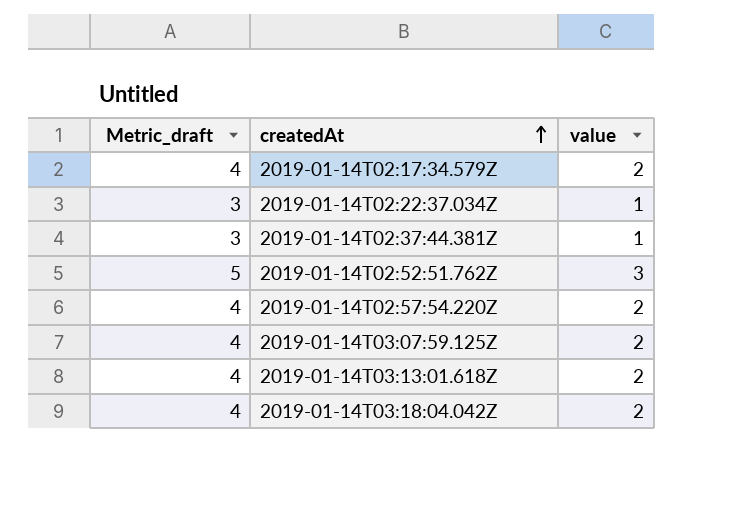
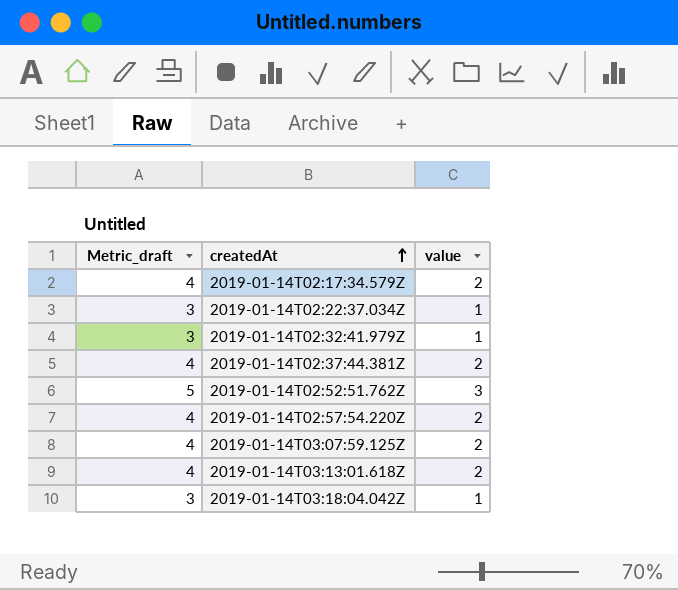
row 2019-01-14T02:32:41.979Z: none -> 3 | 1
2019-01-14T02:37:44.381Z | Metric_draft: 3 -> 4
2019-01-14T02:37:44.381Z | value: 1 -> 2
2019-01-14T03:18:04.042Z | Metric_draft: 4 -> 3
2019-01-14T03:18:04.042Z | value: 2 -> 1

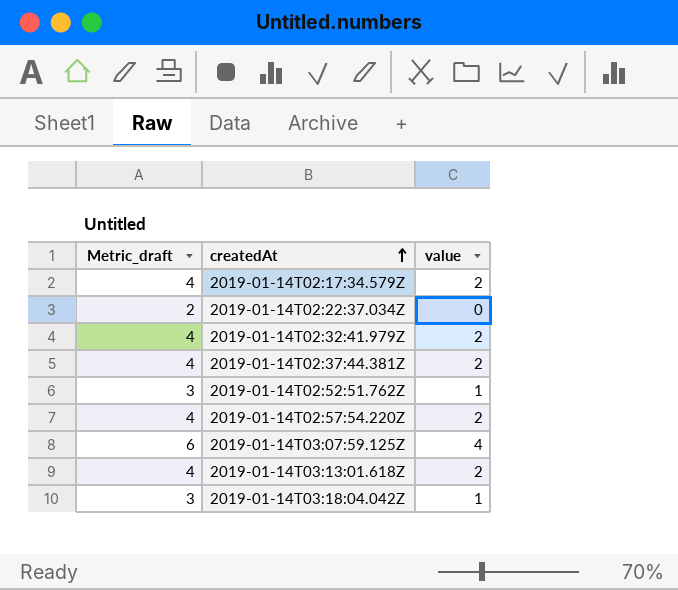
2019-01-14T02:22:37.034Z | Metric_draft: 3 -> 2
2019-01-14T02:22:37.034Z | value: 1 -> 0
2019-01-14T02:32:41.979Z | Metric_draft: 3 -> 4
2019-01-14T02:32:41.979Z | value: 1 -> 2
2019-01-14T02:52:51.762Z | Metric_draft: 5 -> 3
2019-01-14T02:52:51.762Z | value: 3 -> 1
2019-01-14T03:07:59.125Z | Metric_draft: 4 -> 6
2019-01-14T03:07:59.125Z | value: 2 -> 4

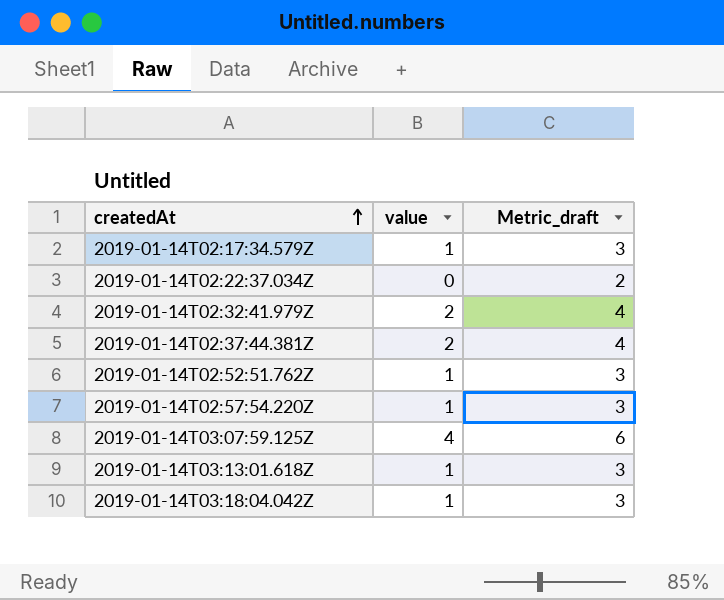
column Metric_draft | position: 1 -> 3
2019-01-14T02:17:34.579Z | value: 2 -> 1
2019-01-14T02:17:34.579Z | Metric_draft: 4 -> 3
2019-01-14T02:57:54.220Z | value: 2 -> 1
2019-01-14T02:57:54.220Z | Metric_draft: 4 -> 3
2019-01-14T03:13:01.618Z | value: 2 -> 1
2019-01-14T03:13:01.618Z | Metric_draft: 4 -> 3

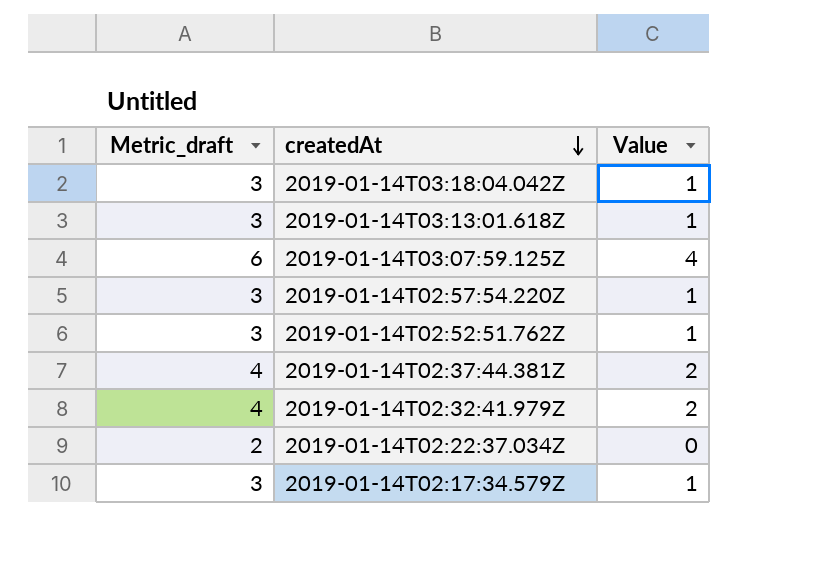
row order: createdAt ascending -> createdAt descending
column Metric_draft | position: 3 -> 1
column name: value -> Value

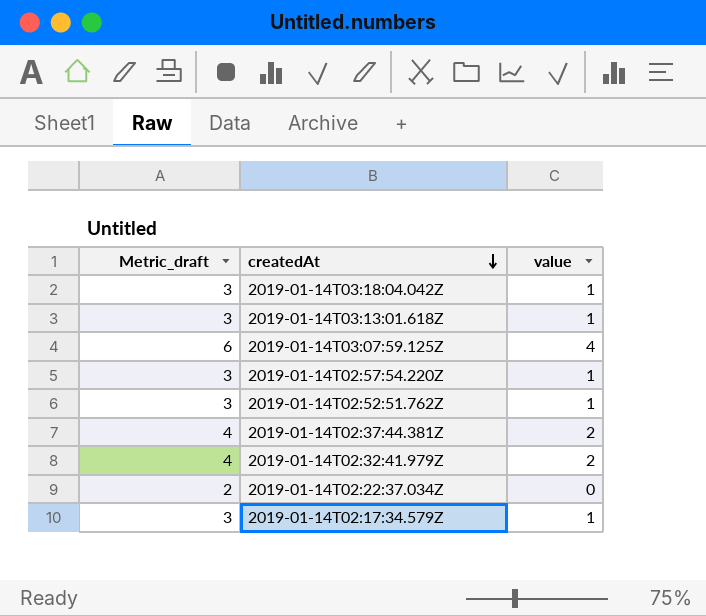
column name: Value -> value

